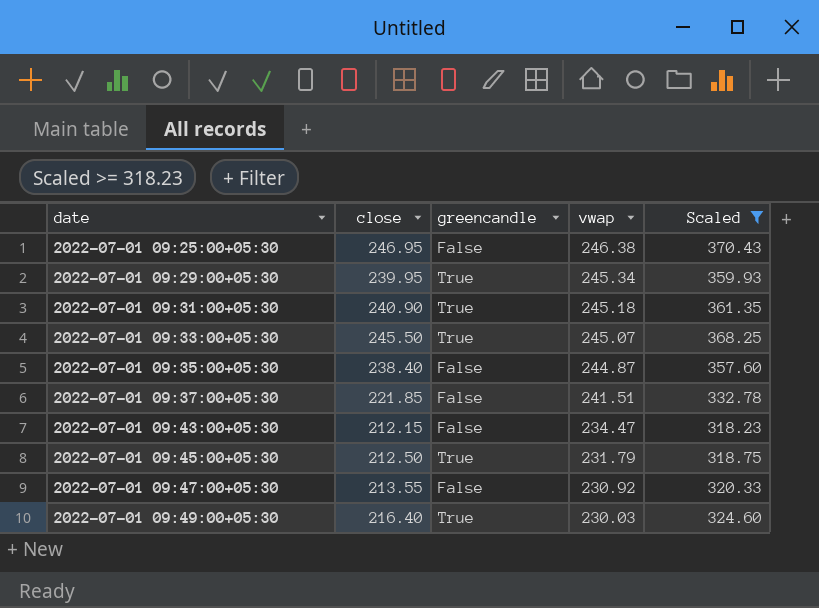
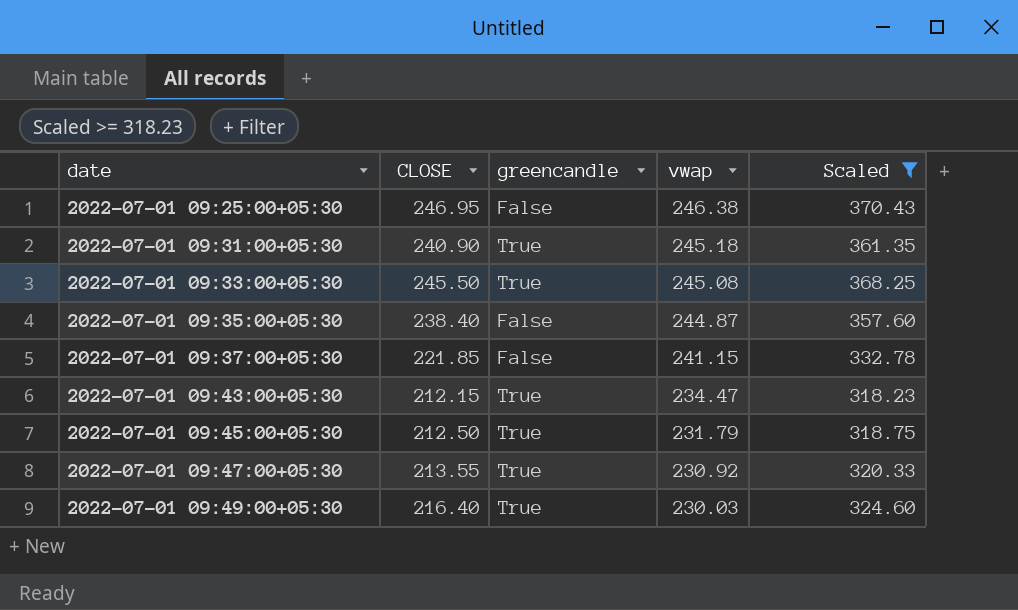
column name: close -> CLOSE
row 2022-07-01 09:29:00+05:30: 239.95 | True | 245.34 | 359.93 -> none
2022-07-01 09:33:00+05:30 | vwap: 245.07 -> 245.08
2022-07-01 09:37:00+05:30 | vwap: 241.51 -> 241.15
2022-07-01 09:43:00+05:30 | greencandle: False -> True
2022-07-01 09:47:00+05:30 | greencandle: False -> True

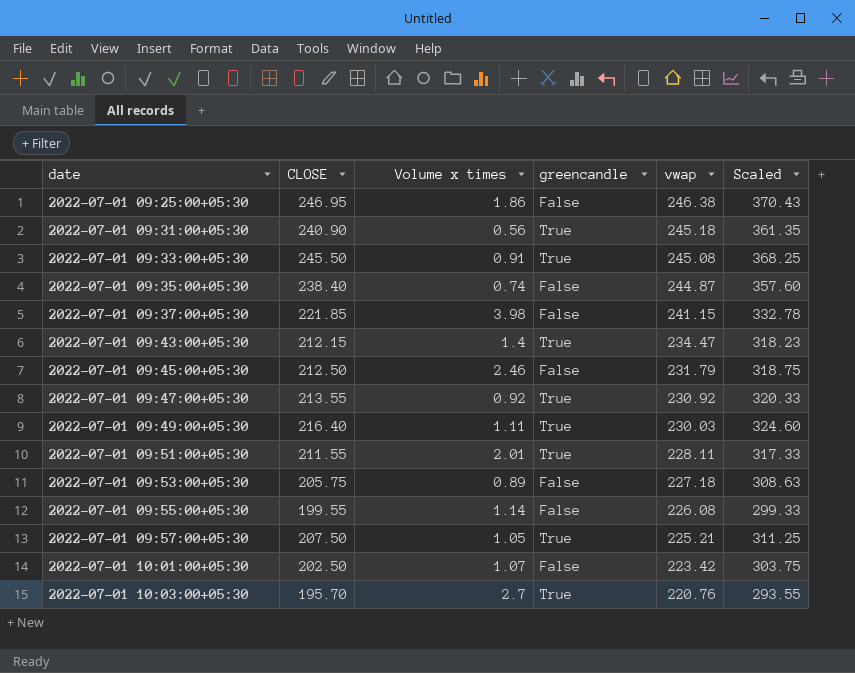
filter: Scaled >= 318.23 -> none
column Volume x times | position: none -> 3
2022-07-01 09:45:00+05:30 | greencandle: True -> False

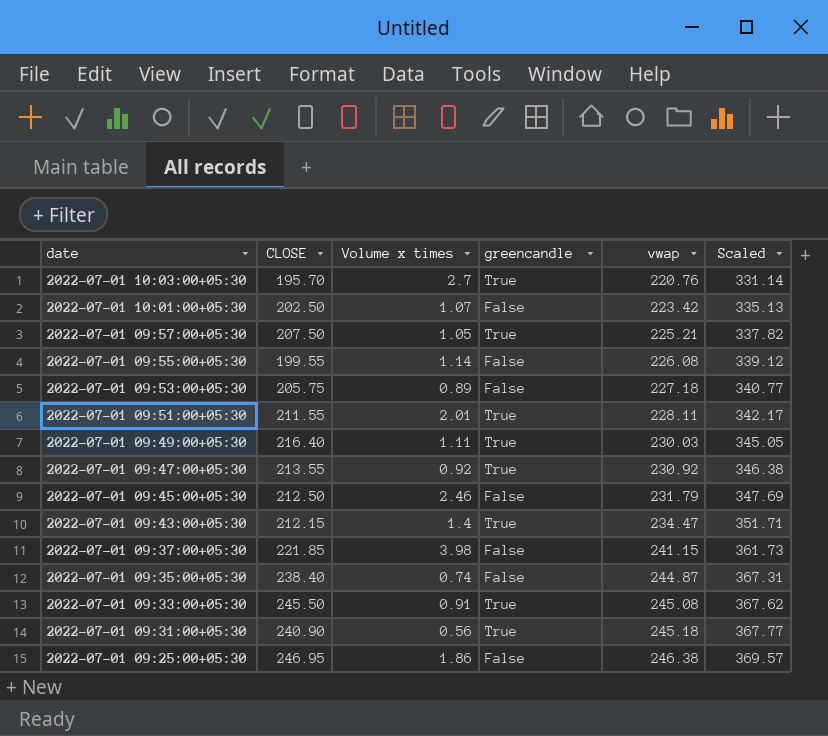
row order: date ascending -> date descending
column Scaled | formula: [CLOSE] * 1.5 -> [vwap] * 1.5

